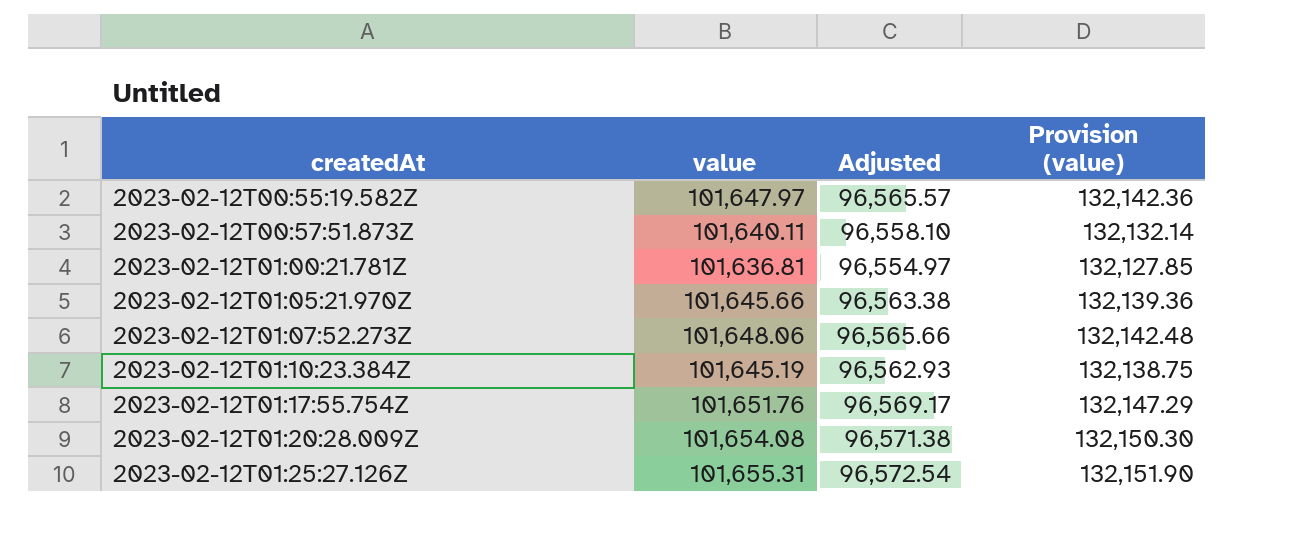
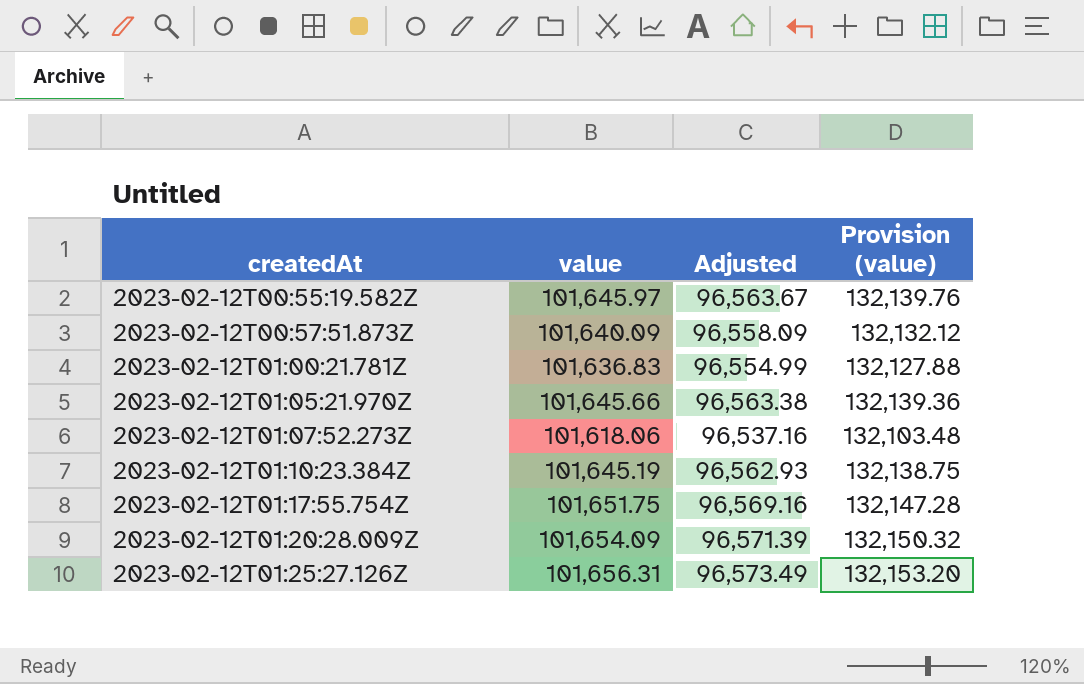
2023-02-12T00:55:19.582Z | value: 101,647.97 -> 101,645.97
2023-02-12T00:55:19.582Z | Adjusted: 96,565.57 -> 96,563.67
2023-02-12T00:55:19.582Z | Provision (value): 132,142.36 -> 132,139.76
2023-02-12T00:57:51.873Z | value: 101,640.11 -> 101,640.09
2023-02-12T00:57:51.873Z | Adjusted: 96,558.10 -> 96,558.09
2023-02-12T00:57:51.873Z | Provision (value): 132,132.14 -> 132,132.12
2023-02-12T01:00:21.781Z | value: 101,636.81 -> 101,636.83
2023-02-12T01:00:21.781Z | Adjusted: 96,554.97 -> 96,554.99
2023-02-12T01:00:21.781Z | Provision (value): 132,127.85 -> 132,127.88
2023-02-12T01:07:52.273Z | value: 101,648.06 -> 101,618.06
2023-02-12T01:07:52.273Z | Adjusted: 96,565.66 -> 96,537.16
2023-02-12T01:07:52.273Z | Provision (value): 132,142.48 -> 132,103.48
2023-02-12T01:17:55.754Z | value: 101,651.76 -> 101,651.75
2023-02-12T01:17:55.754Z | Adjusted: 96,569.17 -> 96,569.16
2023-02-12T01:17:55.754Z | Provision (value): 132,147.29 -> 132,147.28
2023-02-12T01:20:28.009Z | value: 101,654.08 -> 101,654.09
2023-02-12T01:20:28.009Z | Adjusted: 96,571.38 -> 96,571.39
2023-02-12T01:20:28.009Z | Provision (value): 132,150.30 -> 132,150.32
2023-02-12T01:25:27.126Z | value: 101,655.31 -> 101,656.31
2023-02-12T01:25:27.126Z | Adjusted: 96,572.54 -> 96,573.49
2023-02-12T01:25:27.126Z | Provision (value): 132,151.90 -> 132,153.20

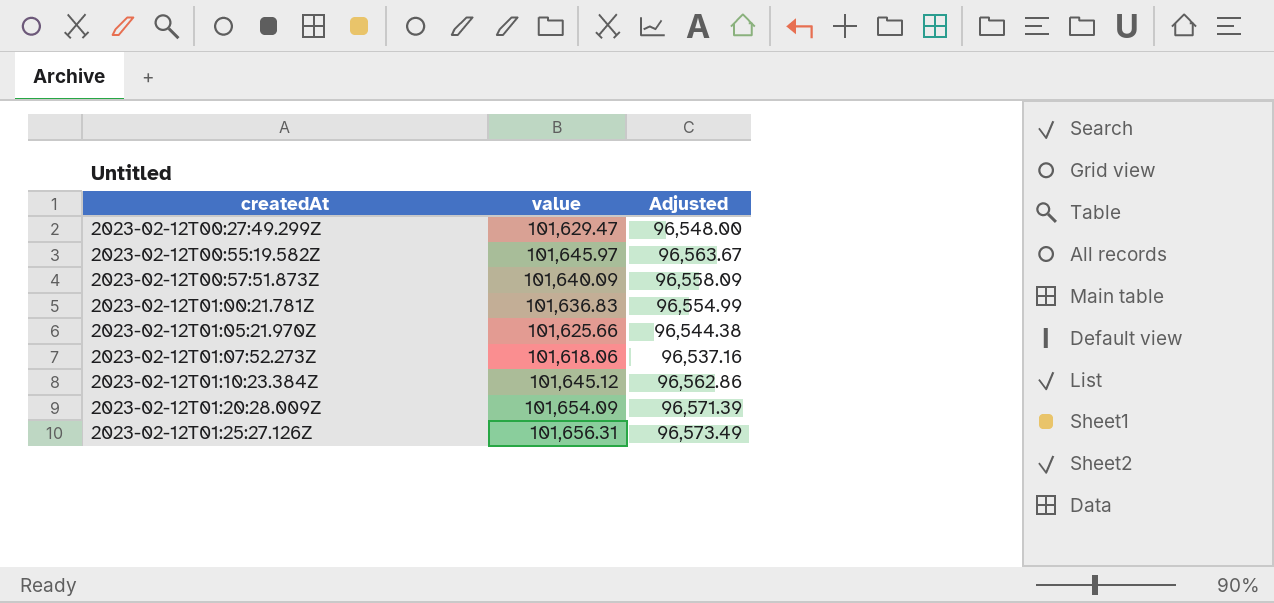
column Provision (value) | formula: [value] * 1.3 -> none
row 2023-02-12T01:17:55.754Z: 101,651.75 | 96,569.16 | 132,147.28 -> none
row 2023-02-12T00:27:49.299Z: none -> 101,629.47 | 96,548.00
2023-02-12T01:05:21.970Z | value: 101,645.66 -> 101,625.66
2023-02-12T01:05:21.970Z | Adjusted: 96,563.38 -> 96,544.38
2023-02-12T01:10:23.384Z | value: 101,645.19 -> 101,645.12
2023-02-12T01:10:23.384Z | Adjusted: 96,562.93 -> 96,562.86

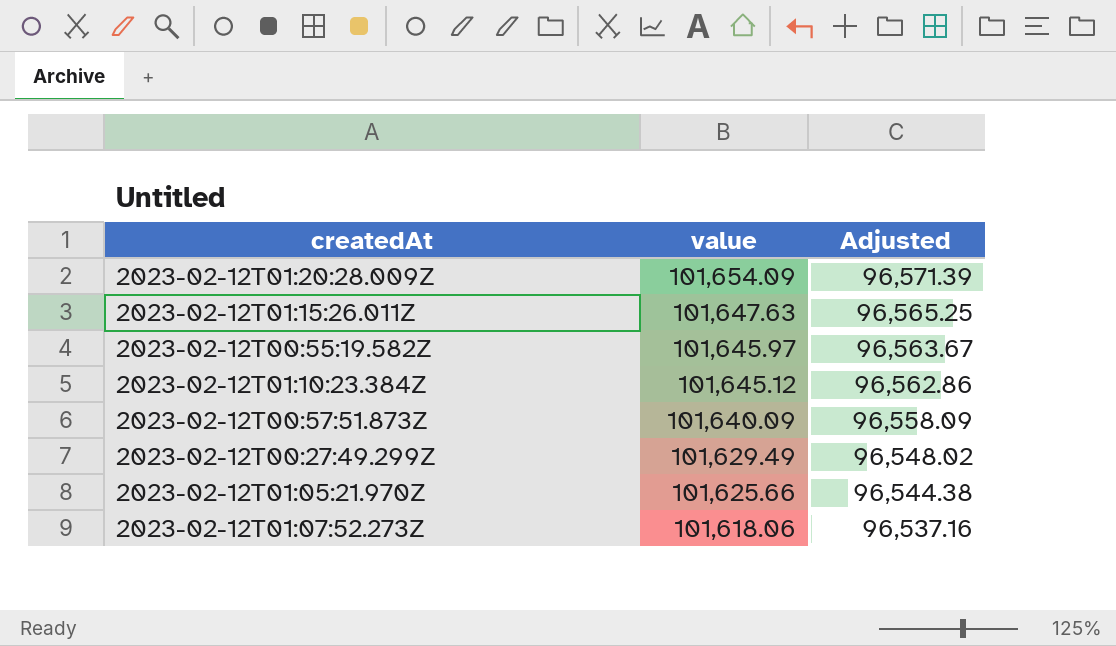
row order: createdAt ascending -> value descending
row 2023-02-12T01:00:21.781Z: 101,636.83 | 96,554.99 -> none
row 2023-02-12T01:25:27.126Z: 101,656.31 | 96,573.49 -> none
row 2023-02-12T01:15:26.011Z: none -> 101,647.63 | 96,565.25
2023-02-12T00:27:49.299Z | value: 101,629.47 -> 101,629.49
2023-02-12T00:27:49.299Z | Adjusted: 96,548.00 -> 96,548.02

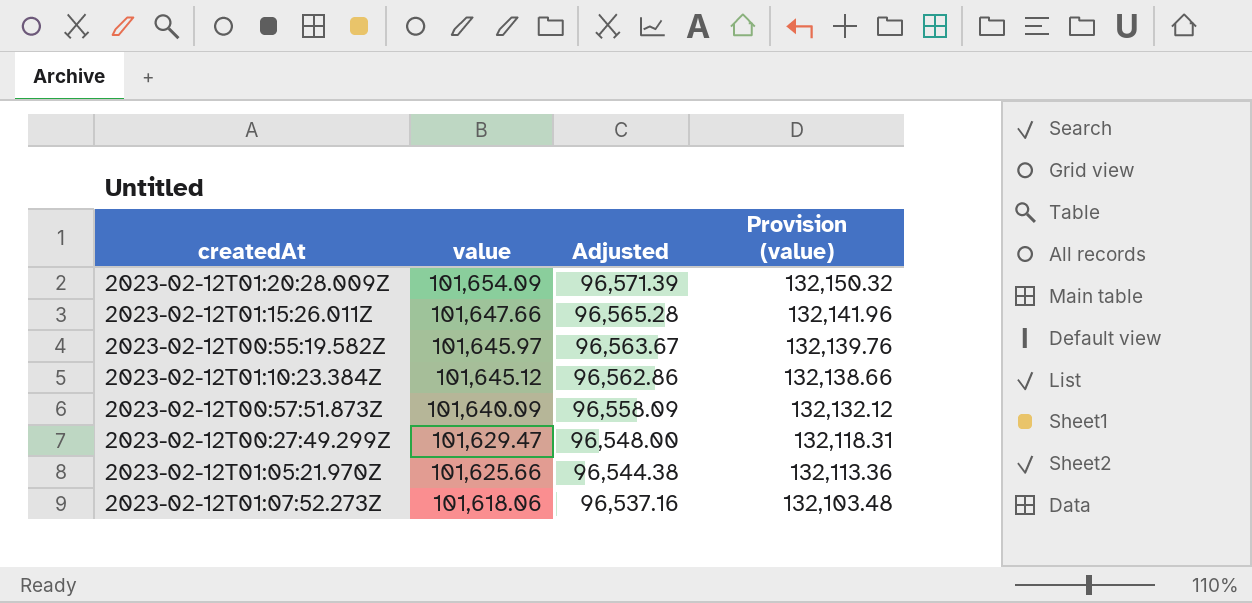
column Provision (value) | formula: none -> [value] * 1.3
2023-02-12T01:15:26.011Z | value: 101,647.63 -> 101,647.66
2023-02-12T01:15:26.011Z | Adjusted: 96,565.25 -> 96,565.28
2023-02-12T00:27:49.299Z | value: 101,629.49 -> 101,629.47
2023-02-12T00:27:49.299Z | Adjusted: 96,548.02 -> 96,548.00

